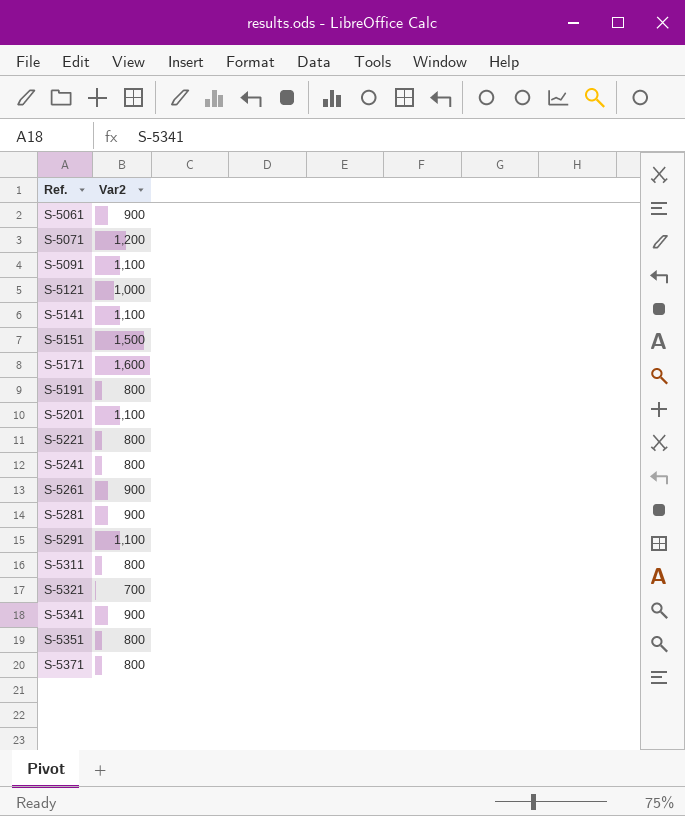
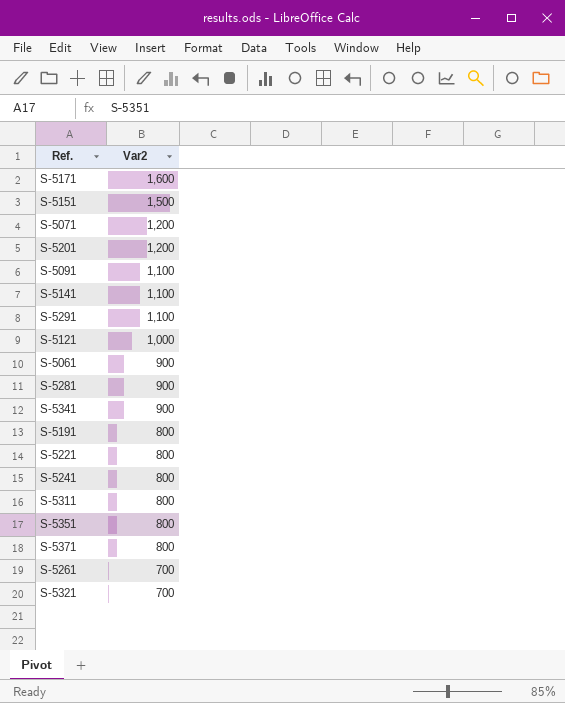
row order: Ref. ascending -> Var2 descending
S-5201 | Var2: 1,100 -> 1,200
S-5261 | Var2: 900 -> 700

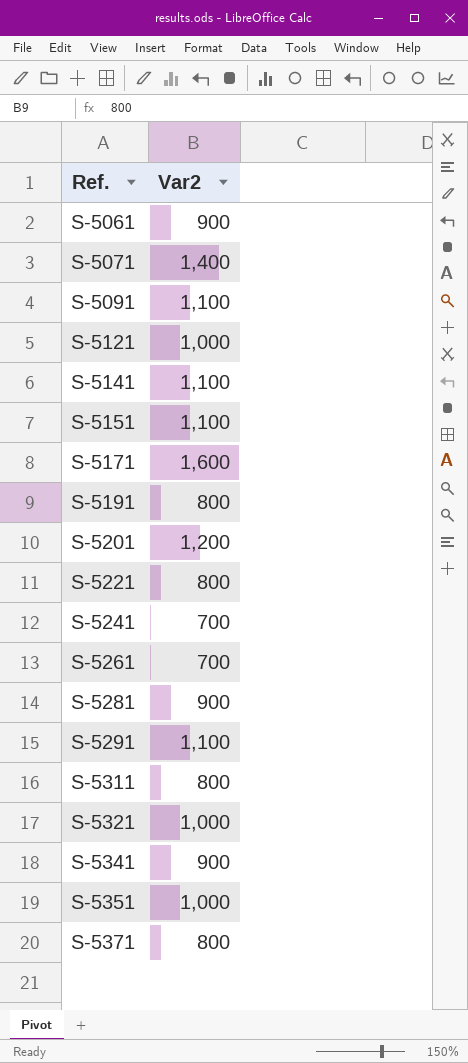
row order: Var2 descending -> Ref. ascending
S-5071 | Var2: 1,200 -> 1,400
S-5151 | Var2: 1,500 -> 1,100
S-5241 | Var2: 800 -> 700
S-5321 | Var2: 700 -> 1,000
S-5351 | Var2: 800 -> 1,000

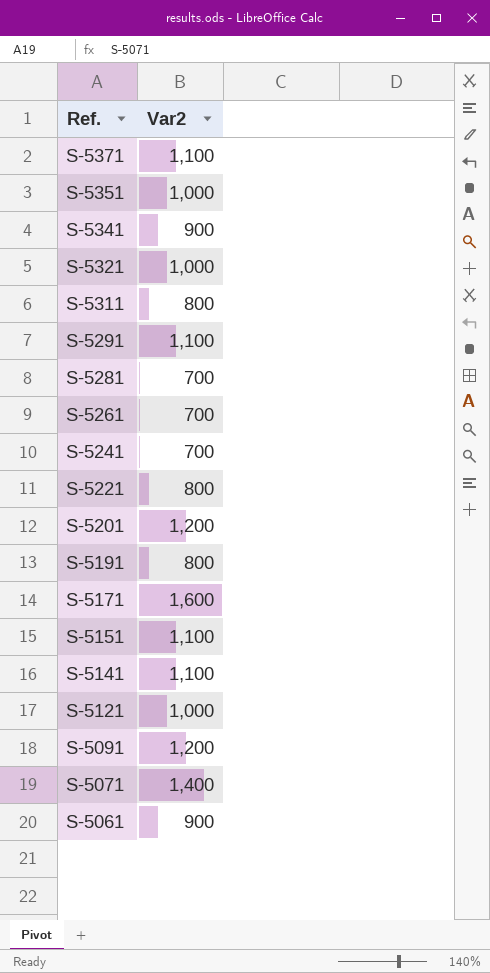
row order: Ref. ascending -> Ref. descending
S-5371 | Var2: 800 -> 1,100
S-5281 | Var2: 900 -> 700
S-5091 | Var2: 1,100 -> 1,200

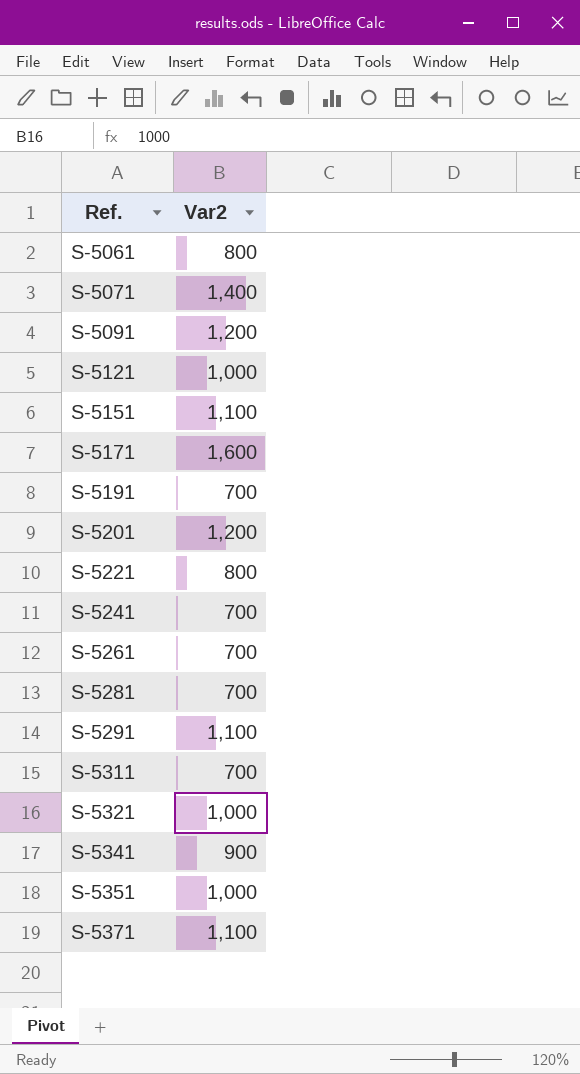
row order: Ref. descending -> Ref. ascending
row S-5141: 1,100 -> none
S-5061 | Var2: 900 -> 800
S-5191 | Var2: 800 -> 700
S-5311 | Var2: 800 -> 700

